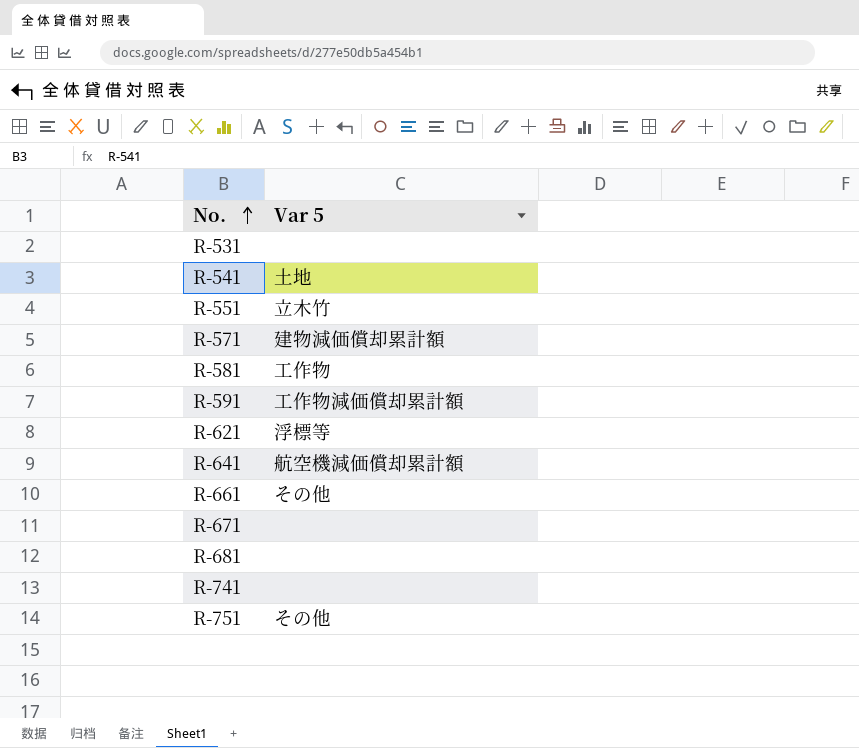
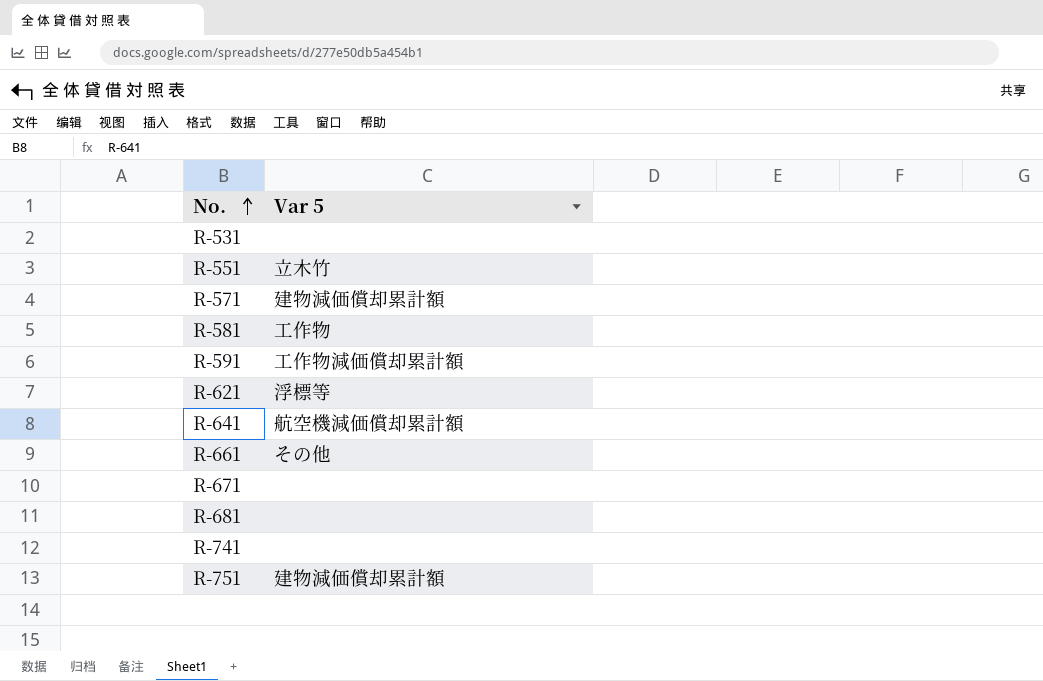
row R-541: 土地 -> none
R-751 | Var 5: その他 -> 建物減価償却累計額

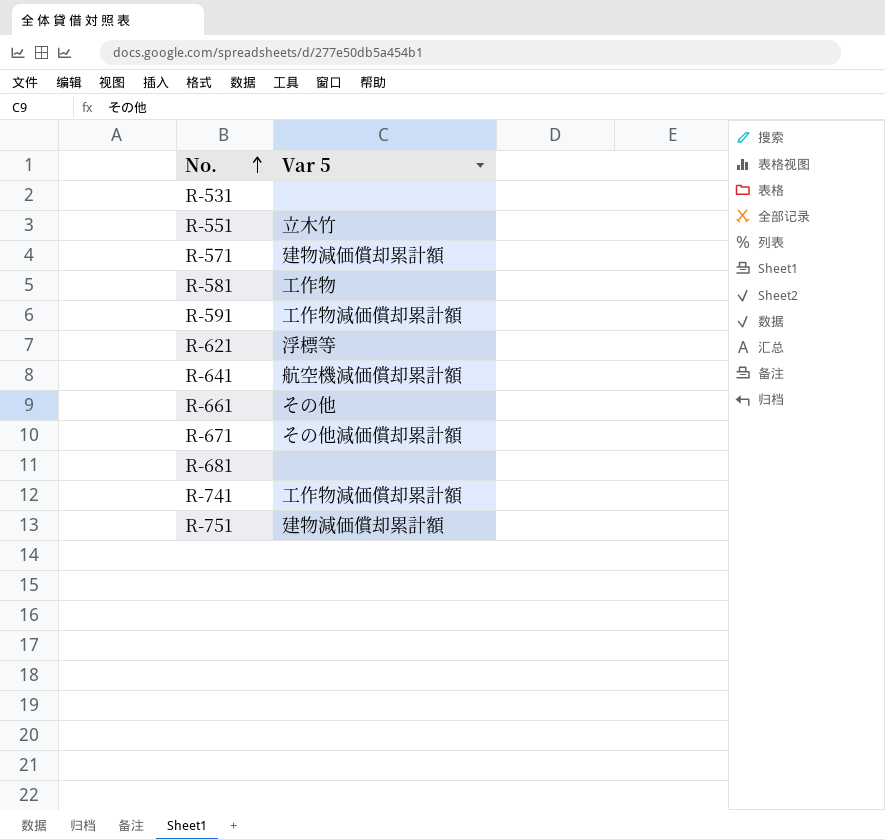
R-671 | Var 5: none -> その他減価償却累計額
R-741 | Var 5: none -> 工作物減価償却累計額

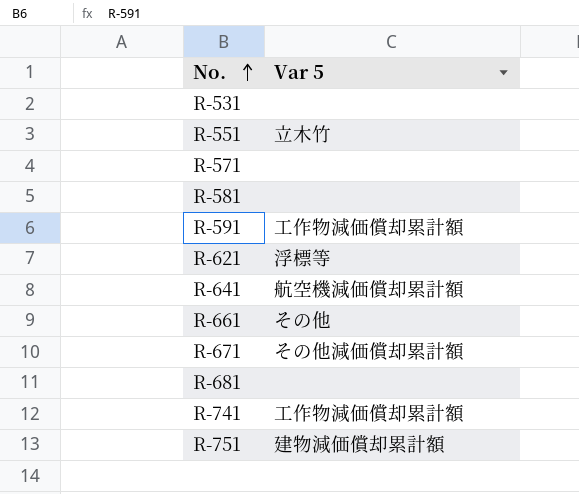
R-571 | Var 5: 建物減価償却累計額 -> none
R-581 | Var 5: 工作物 -> none

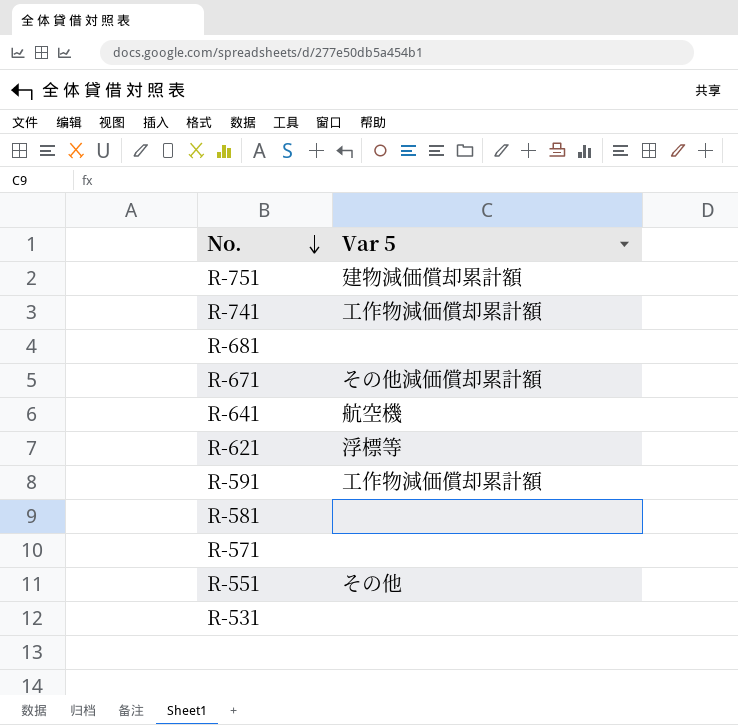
row order: No. ascending -> No. descending
row R-661: その他 -> none
R-641 | Var 5: 航空機減価償却累計額 -> 航空機
R-551 | Var 5: 立木竹 -> その他

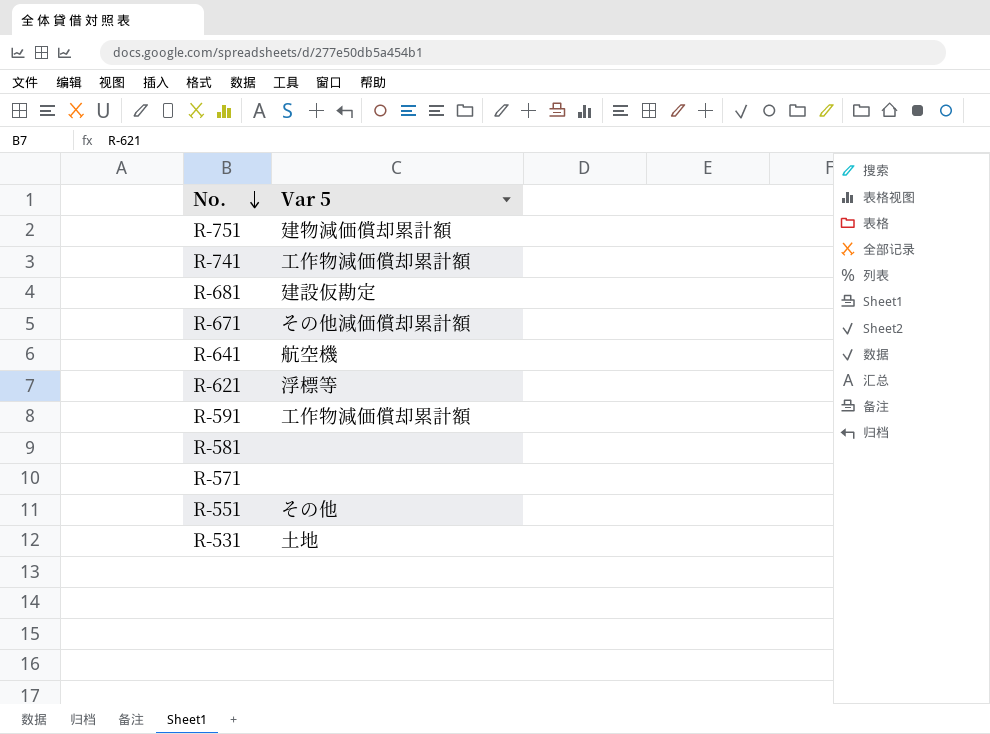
R-681 | Var 5: none -> 建設仮勘定
R-531 | Var 5: none -> 土地

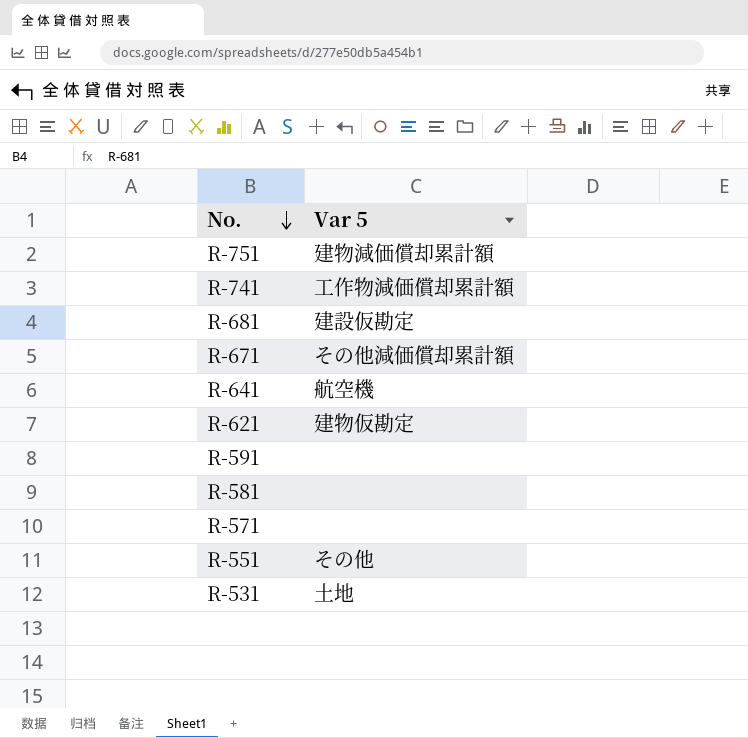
R-621 | Var 5: 浮標等 -> 建物仮勘定
R-591 | Var 5: 工作物減価償却累計額 -> none

